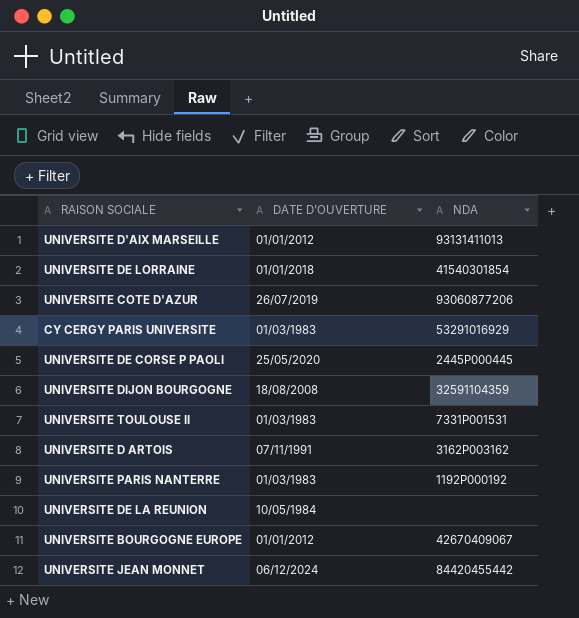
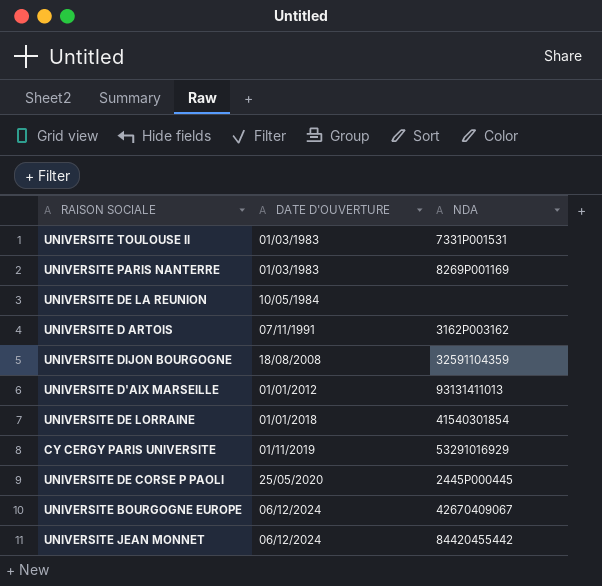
row order: none -> DATE D'OUVERTURE ascending
row UNIVERSITE COTE D'AZUR: 26/07/2019 | 93060877206 -> none
UNIVERSITE PARIS NANTERRE | NDA: 1192P000192 -> 8269P001169
CY CERGY PARIS UNIVERSITE | DATE D'OUVERTURE: 01/03/1983 -> 01/11/2019
UNIVERSITE BOURGOGNE EUROPE | DATE D'OUVERTURE: 01/01/2012 -> 06/12/2024

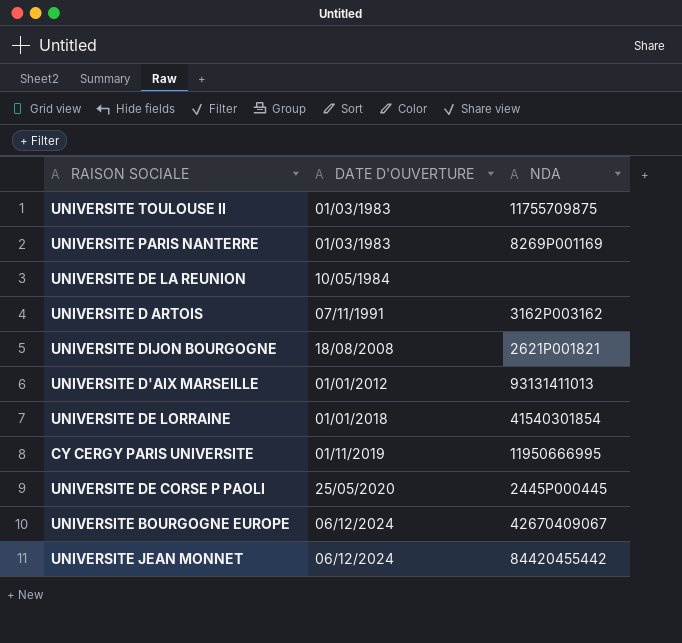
UNIVERSITE TOULOUSE II | NDA: 7331P001531 -> 11755709875
UNIVERSITE DIJON BOURGOGNE | NDA: 32591104359 -> 2621P001821
CY CERGY PARIS UNIVERSITE | NDA: 53291016929 -> 11950666995

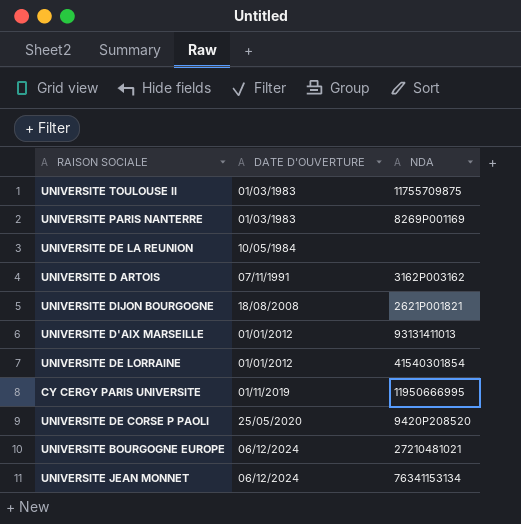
UNIVERSITE DE LORRAINE | DATE D'OUVERTURE: 01/01/2018 -> 01/01/2012
UNIVERSITE DE CORSE P PAOLI | NDA: 2445P000445 -> 9420P208520
UNIVERSITE BOURGOGNE EUROPE | NDA: 42670409067 -> 27210481021
UNIVERSITE JEAN MONNET | NDA: 84420455442 -> 76341153134

